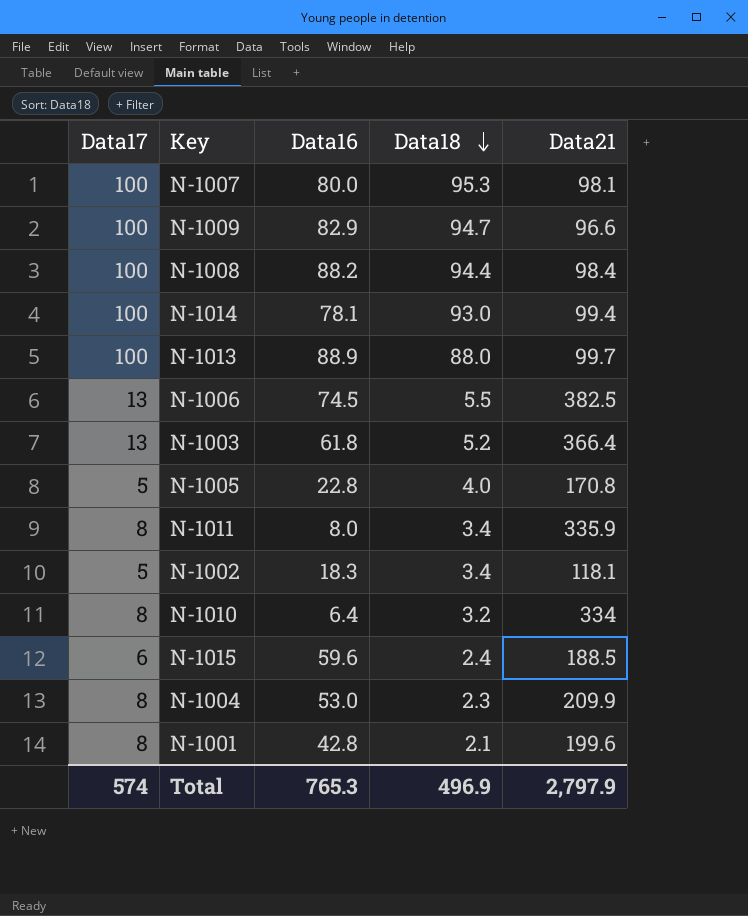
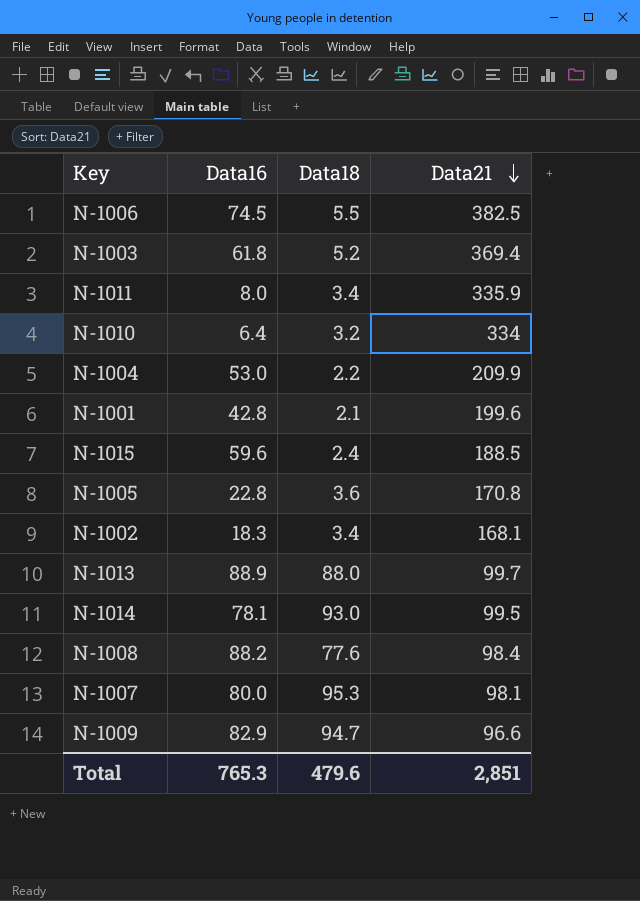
row order: Data18 descending -> Data21 descending
column Data17 | position: 1 -> none
N-1003 | Data21: 366.4 -> 369.4
N-1004 | Data18: 2.3 -> 2.2
N-1005 | Data18: 4.0 -> 3.6
N-1002 | Data21: 118.1 -> 168.1
N-1014 | Data21: 99.4 -> 99.5
N-1008 | Data18: 94.4 -> 77.6
Total | Data18: 496.9 -> 479.6
Total | Data21: 2,797.9 -> 2,851

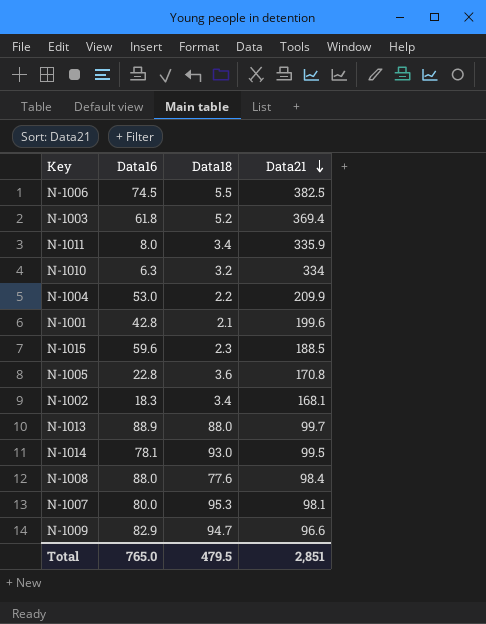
N-1010 | Data16: 6.4 -> 6.3
N-1015 | Data18: 2.4 -> 2.3
N-1008 | Data16: 88.2 -> 88.0
Total | Data16: 765.3 -> 765.0
Total | Data18: 479.6 -> 479.5

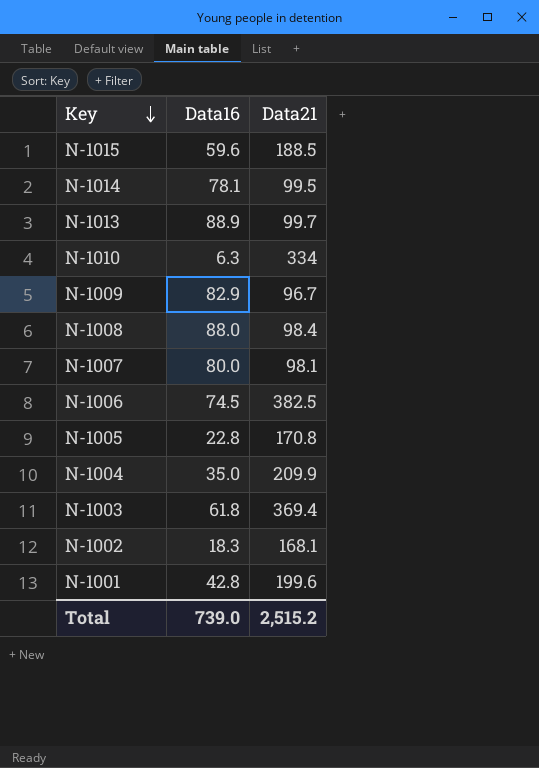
row order: Data21 descending -> Key descending
column Data18 | position: 3 -> none
row N-1011: 8.0 | 3.4 | 335.9 -> none
N-1009 | Data21: 96.6 -> 96.7
N-1004 | Data16: 53.0 -> 35.0
Total | Data16: 765.0 -> 739.0
Total | Data21: 2,851 -> 2,515.2

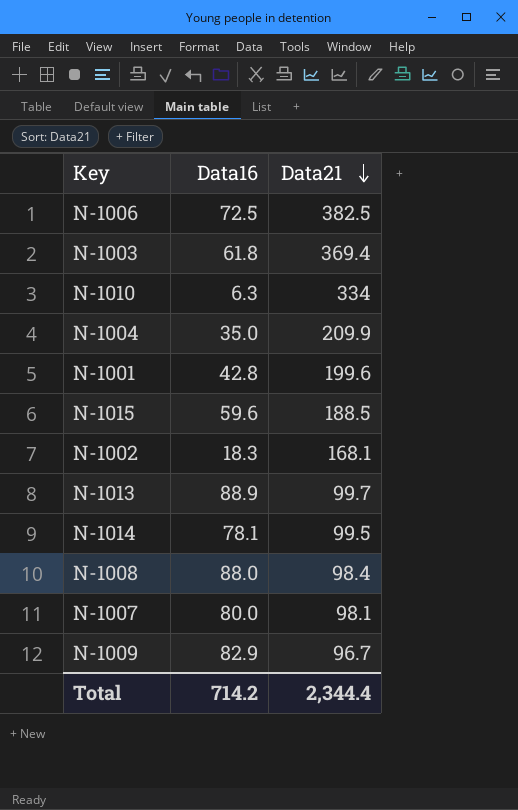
row order: Key descending -> Data21 descending
row N-1005: 22.8 | 170.8 -> none
N-1006 | Data16: 74.5 -> 72.5
Total | Data16: 739.0 -> 714.2
Total | Data21: 2,515.2 -> 2,344.4

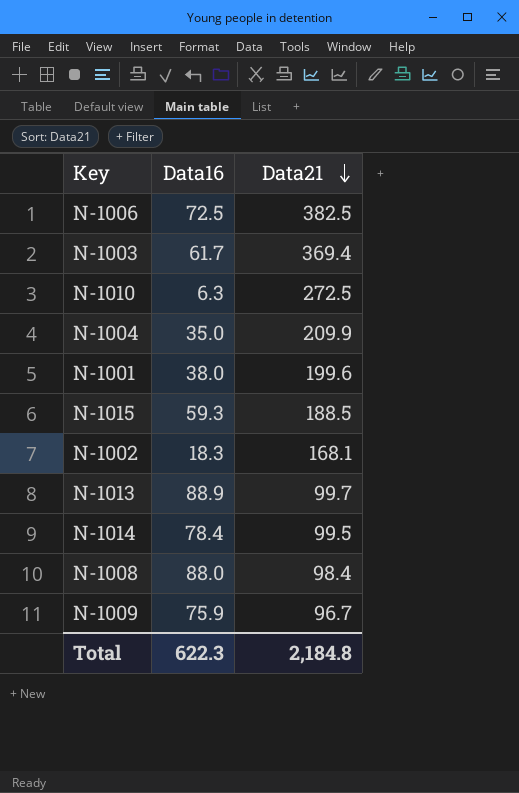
row N-1007: 80.0 | 98.1 -> none
N-1003 | Data16: 61.8 -> 61.7
N-1010 | Data21: 334 -> 272.5
N-1001 | Data16: 42.8 -> 38.0
N-1015 | Data16: 59.6 -> 59.3
N-1014 | Data16: 78.1 -> 78.4
N-1009 | Data16: 82.9 -> 75.9
Total | Data16: 714.2 -> 622.3
Total | Data21: 2,344.4 -> 2,184.8

